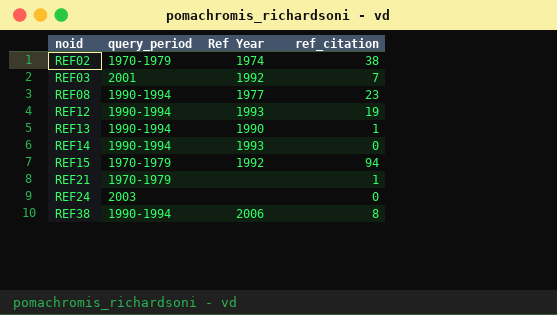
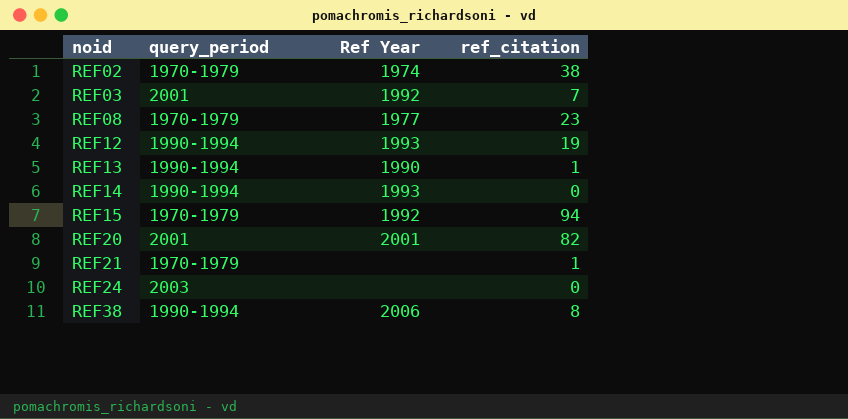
REF08 | query_period: 1990-1994 -> 1970-1979
row REF20: none -> 2001 | 2001 | 82

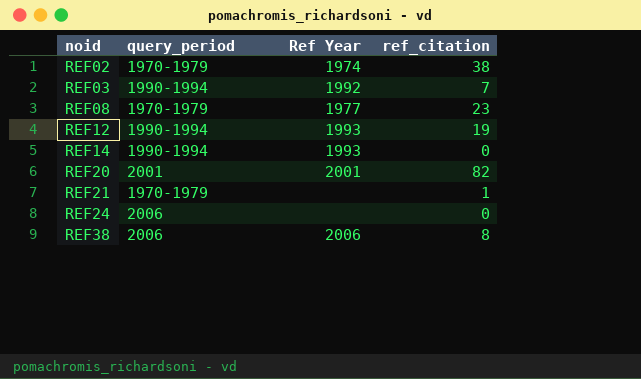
row REF13: 1990-1994 | 1990 | 1 -> none
row REF15: 1970-1979 | 1992 | 94 -> none
REF03 | query_period: 2001 -> 1990-1994
REF24 | query_period: 2003 -> 2006
REF38 | query_period: 1990-1994 -> 2006

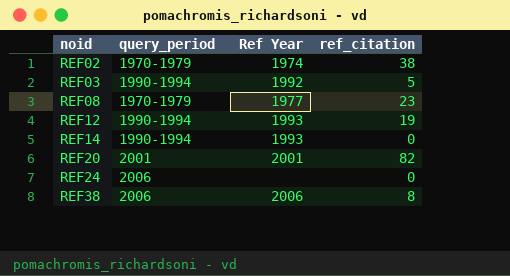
row REF21: 1970-1979 | none | 1 -> none
REF03 | ref_citation: 7 -> 5

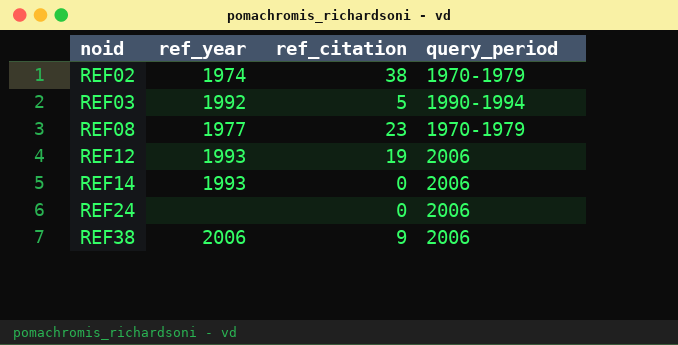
column name: Ref Year -> ref_year
column query_period | position: 2 -> 4
row REF20: 2001 | 2001 | 82 -> none
REF12 | query_period: 1990-1994 -> 2006
REF14 | query_period: 1990-1994 -> 2006
REF38 | ref_citation: 8 -> 9

